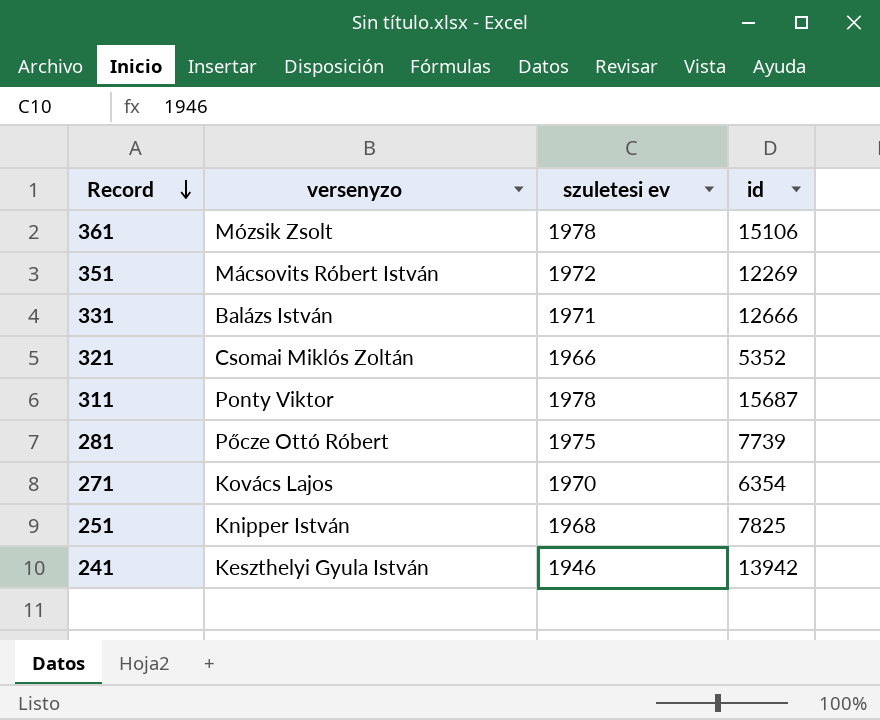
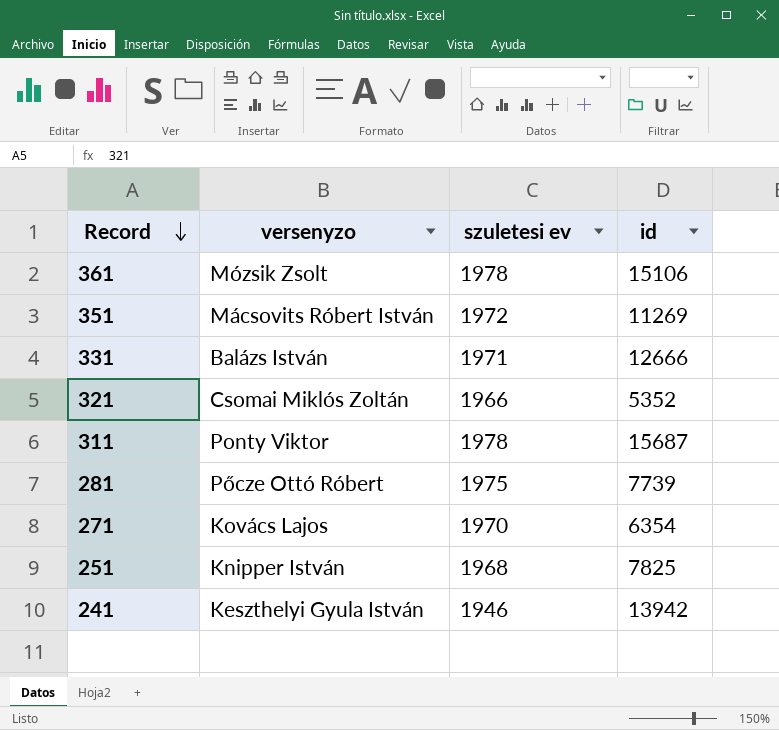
351 | id: 12269 -> 11269

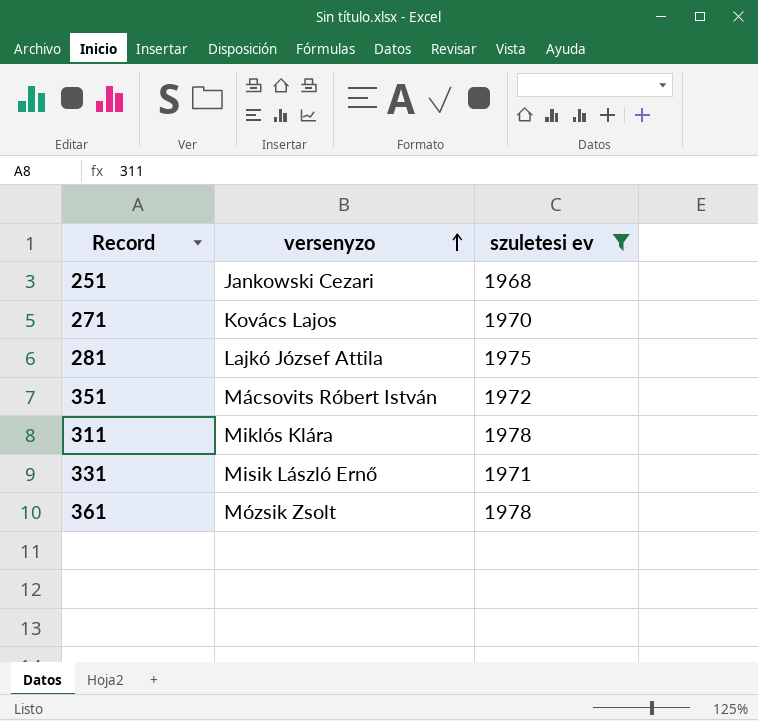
filter: none -> szuletesi ev >= 1968
row order: Record descending -> versenyzo ascending
column id | position: 4 -> none
251 | versenyzo: Knipper István -> Jankowski Cezari
281 | versenyzo: Pőcze Ottó Róbert -> Lajkó József Attila
311 | versenyzo: Ponty Viktor -> Miklós Klára
331 | versenyzo: Balázs István -> Misik László Ernő

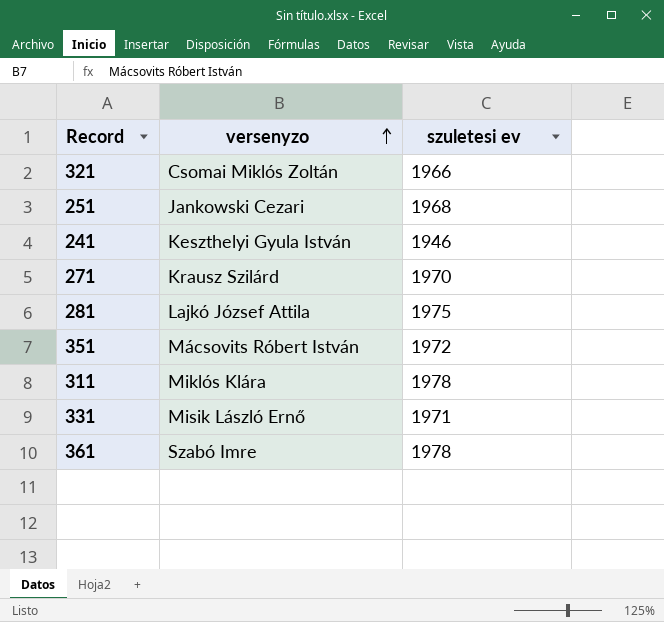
filter: szuletesi ev >= 1968 -> none
271 | versenyzo: Kovács Lajos -> Krausz Szilárd
361 | versenyzo: Mózsik Zsolt -> Szabó Imre

